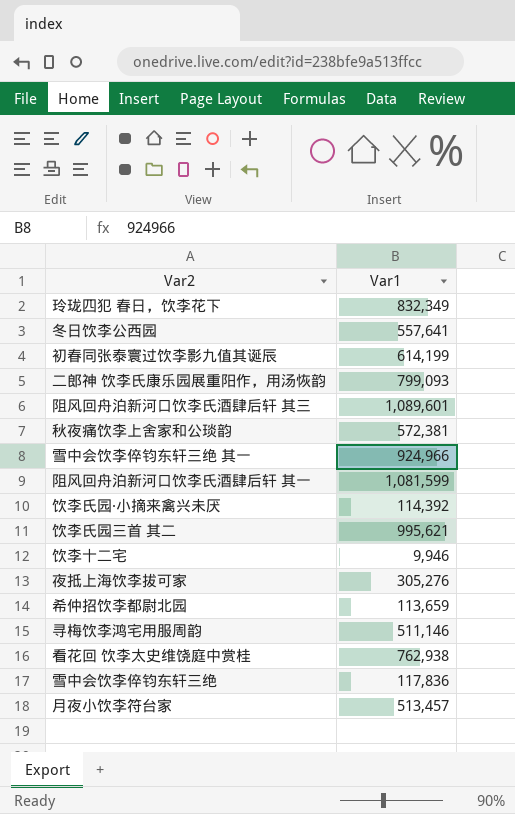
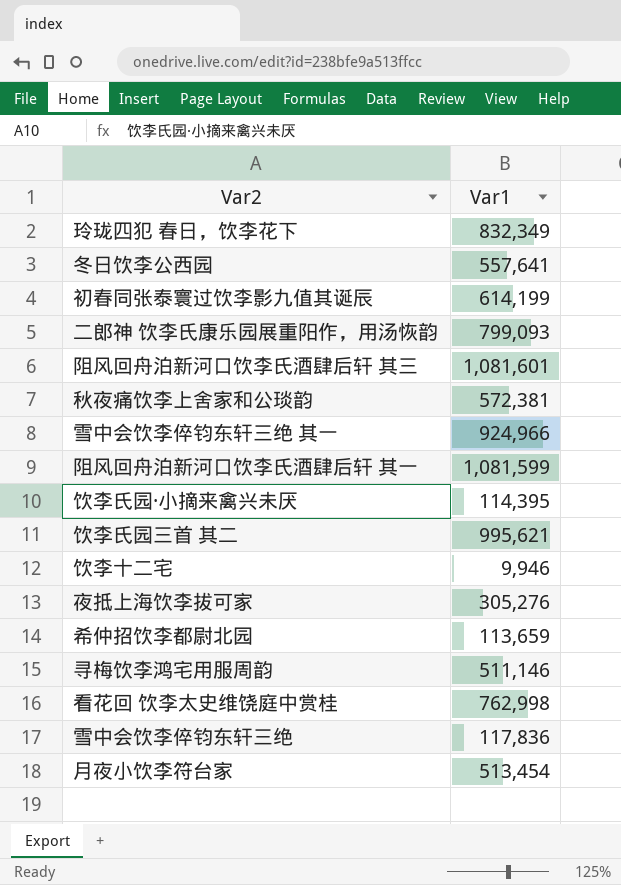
阻风回舟泊新河口饮李氏酒肆后轩 其三 | Var1: 1,089,601 -> 1,081,601
饮李氏园·小摘来禽兴未厌 | Var1: 114,392 -> 114,395
看花回 饮李太史维饶庭中赏桂 | Var1: 762,938 -> 762,998
月夜小饮李符台家 | Var1: 513,457 -> 513,454

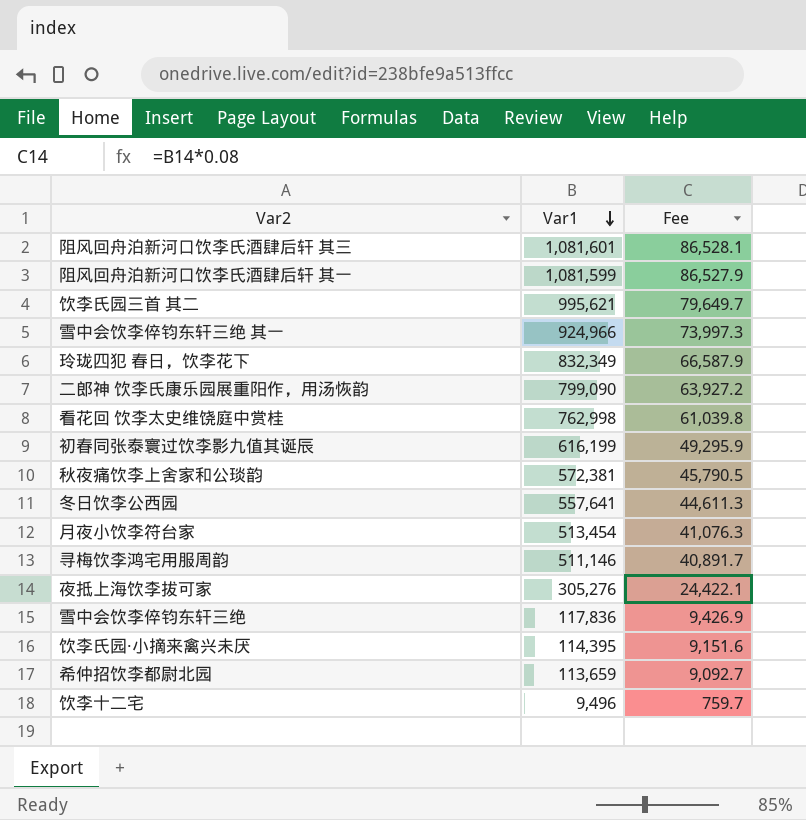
row order: none -> Var1 descending
column Fee | formula: none -> [Var1] * 0.08
二郎神 饮李氏康乐园展重阳作，用汤恢韵 | Var1: 799,093 -> 799,090
初春同张泰寰过饮李影九值其诞辰 | Var1: 614,199 -> 616,199
饮李十二宅 | Var1: 9,946 -> 9,496

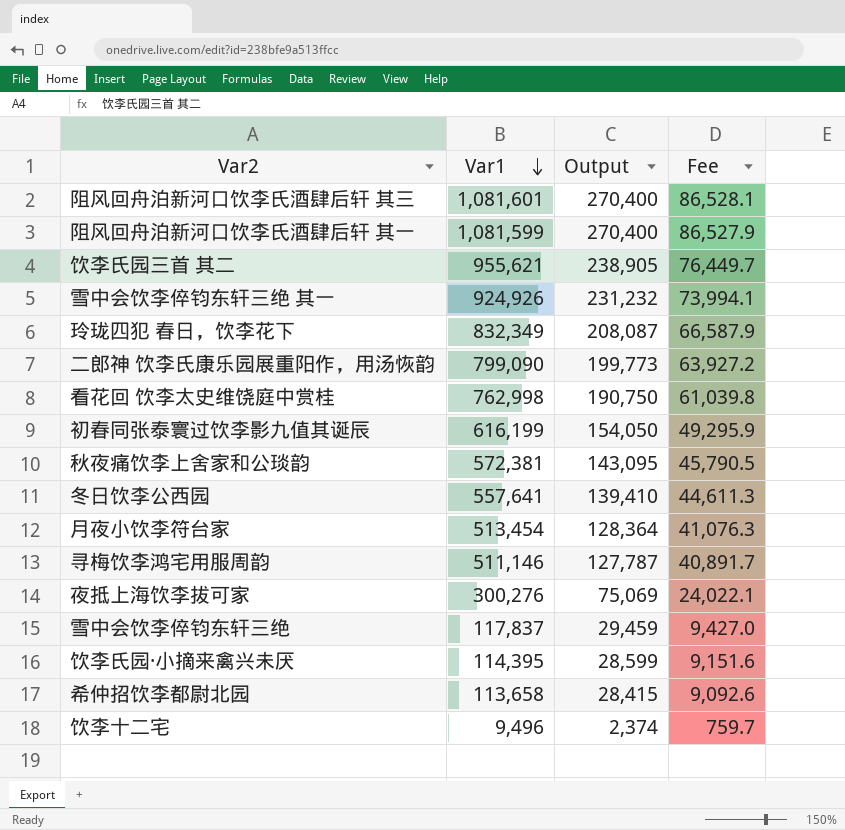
column Output | formula: none -> [Var1] * 0.25
饮李氏园三首 其二 | Var1: 995,621 -> 955,621
饮李氏园三首 其二 | Fee: 79,649.7 -> 76,449.7
雪中会饮李倅钧东轩三绝 其一 | Var1: 924,966 -> 924,926
雪中会饮李倅钧东轩三绝 其一 | Fee: 73,997.3 -> 73,994.1
夜抵上海饮李拔可家 | Var1: 305,276 -> 300,276
夜抵上海饮李拔可家 | Fee: 24,422.1 -> 24,022.1
雪中会饮李倅钧东轩三绝 | Var1: 117,836 -> 117,837
雪中会饮李倅钧东轩三绝 | Fee: 9,426.9 -> 9,427.0
希仲招饮李都尉北园 | Var1: 113,659 -> 113,658
希仲招饮李都尉北园 | Fee: 9,092.7 -> 9,092.6

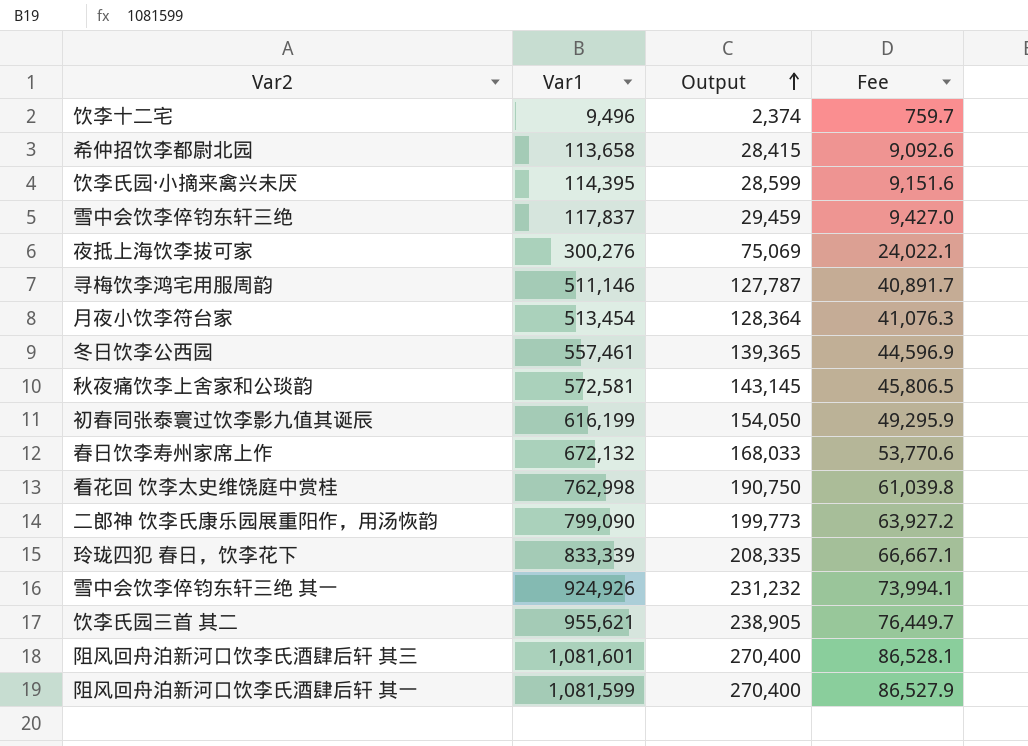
row order: Var1 descending -> Output ascending
冬日饮李公西园 | Var1: 557,641 -> 557,461
冬日饮李公西园 | Output: 139,410 -> 139,365
冬日饮李公西园 | Fee: 44,611.3 -> 44,596.9
秋夜痛饮李上舍家和公琰韵 | Var1: 572,381 -> 572,581
秋夜痛饮李上舍家和公琰韵 | Output: 143,095 -> 143,145
秋夜痛饮李上舍家和公琰韵 | Fee: 45,790.5 -> 45,806.5
row 春日饮李寿州家席上作: none -> 672,132 | 168,033 | 53,770.6
玲珑四犯 春日，饮李花下 | Var1: 832,349 -> 833,339
玲珑四犯 春日，饮李花下 | Output: 208,087 -> 208,335
玲珑四犯 春日，饮李花下 | Fee: 66,587.9 -> 66,667.1

